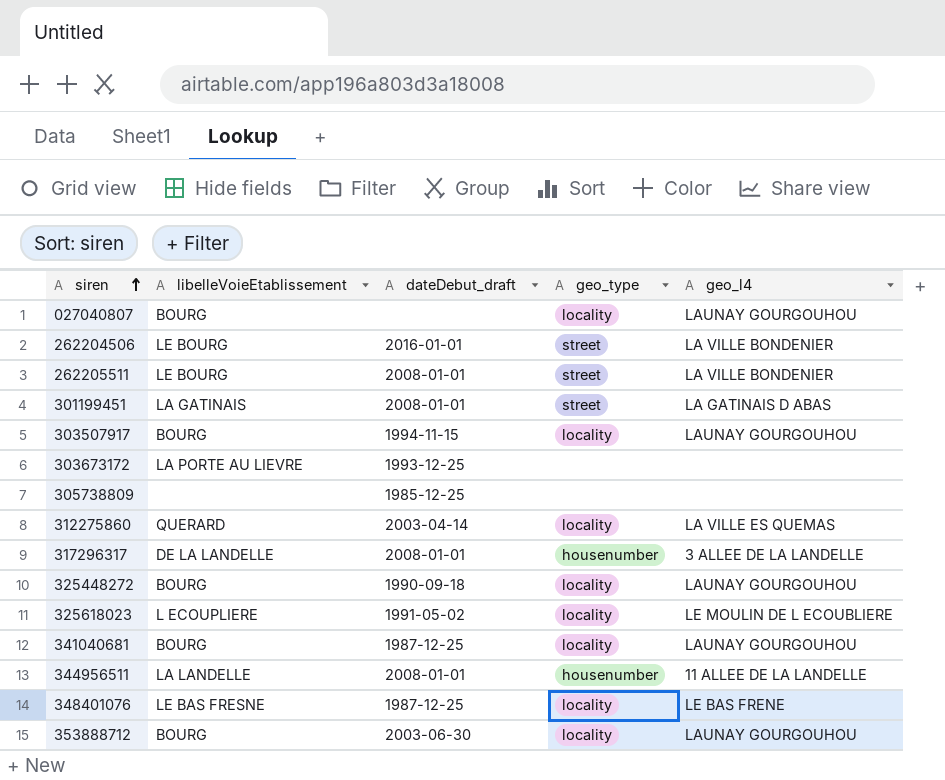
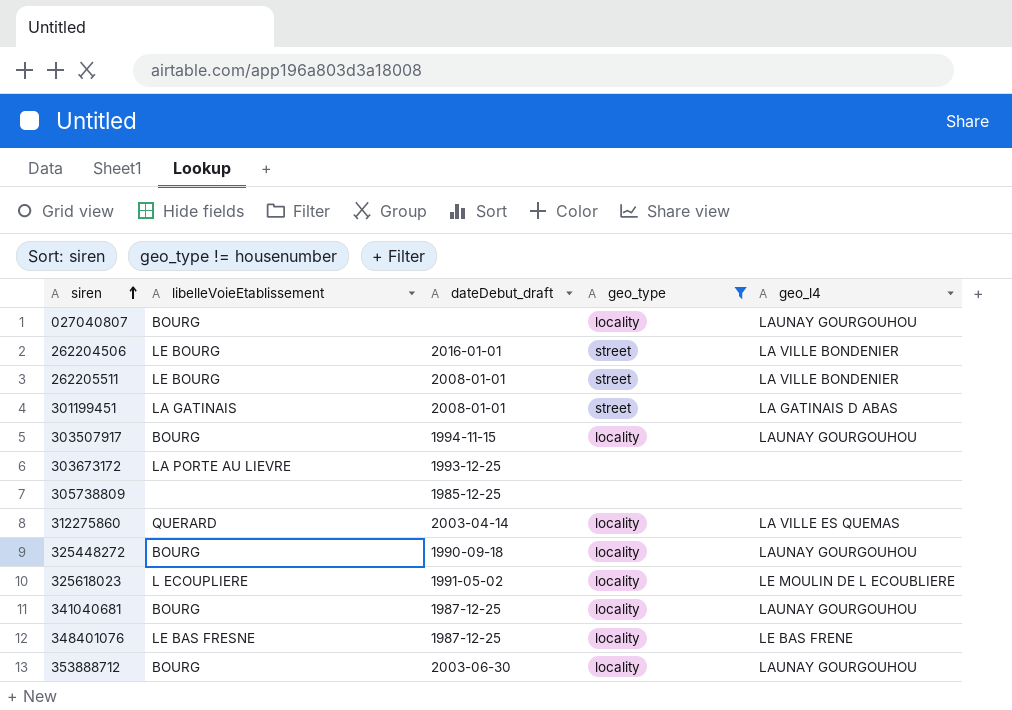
filter: none -> geo_type != housenumber

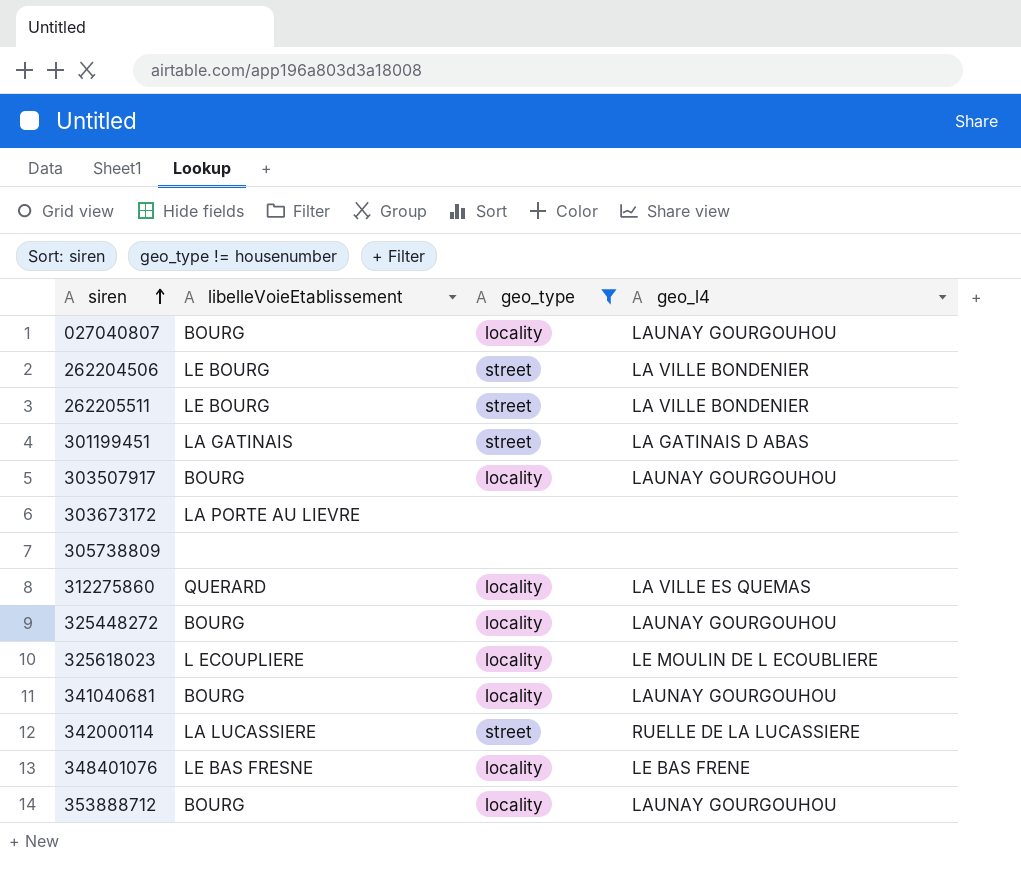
column dateDebut_draft | position: 3 -> none
row 342000114: none -> LA LUCASSIERE | street | RUELLE DE LA LUCASSIERE

